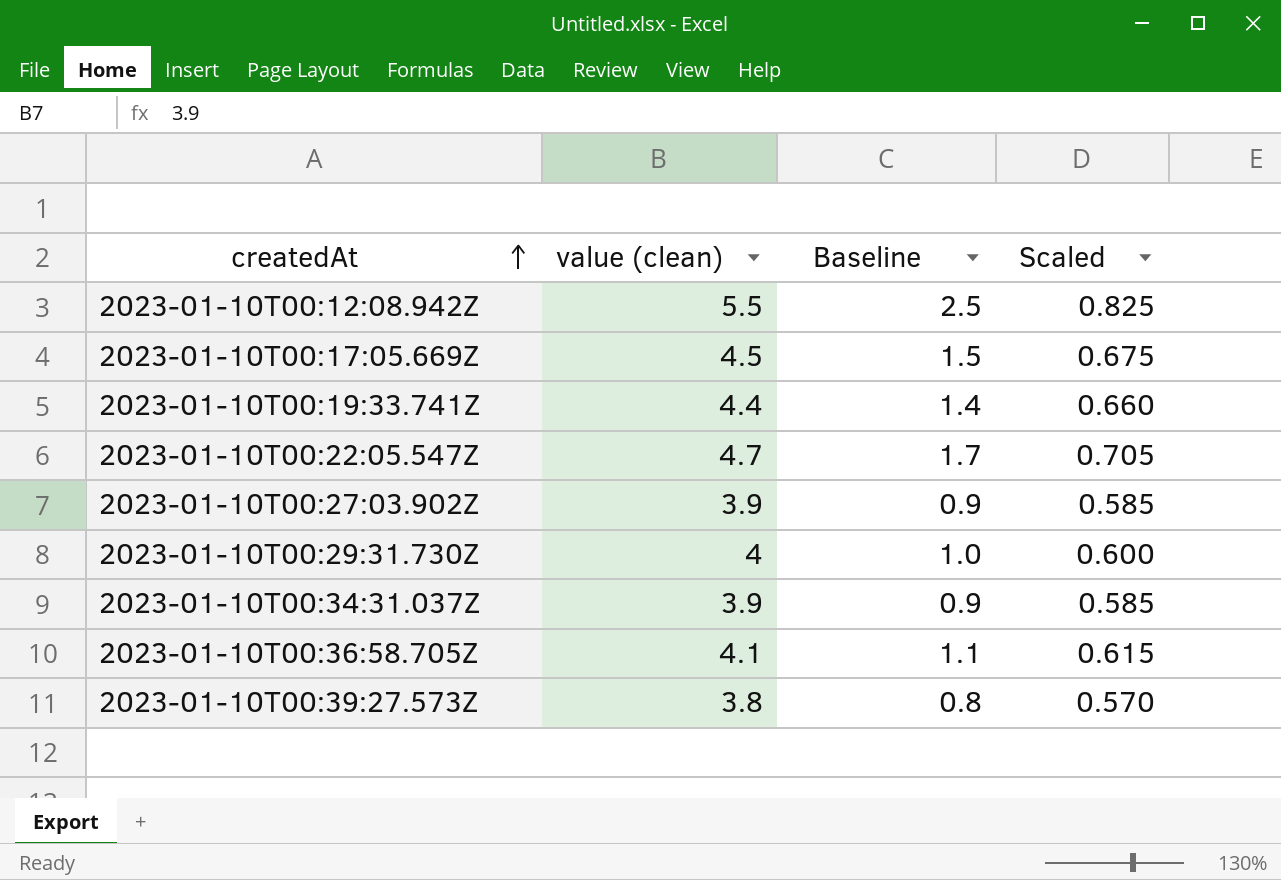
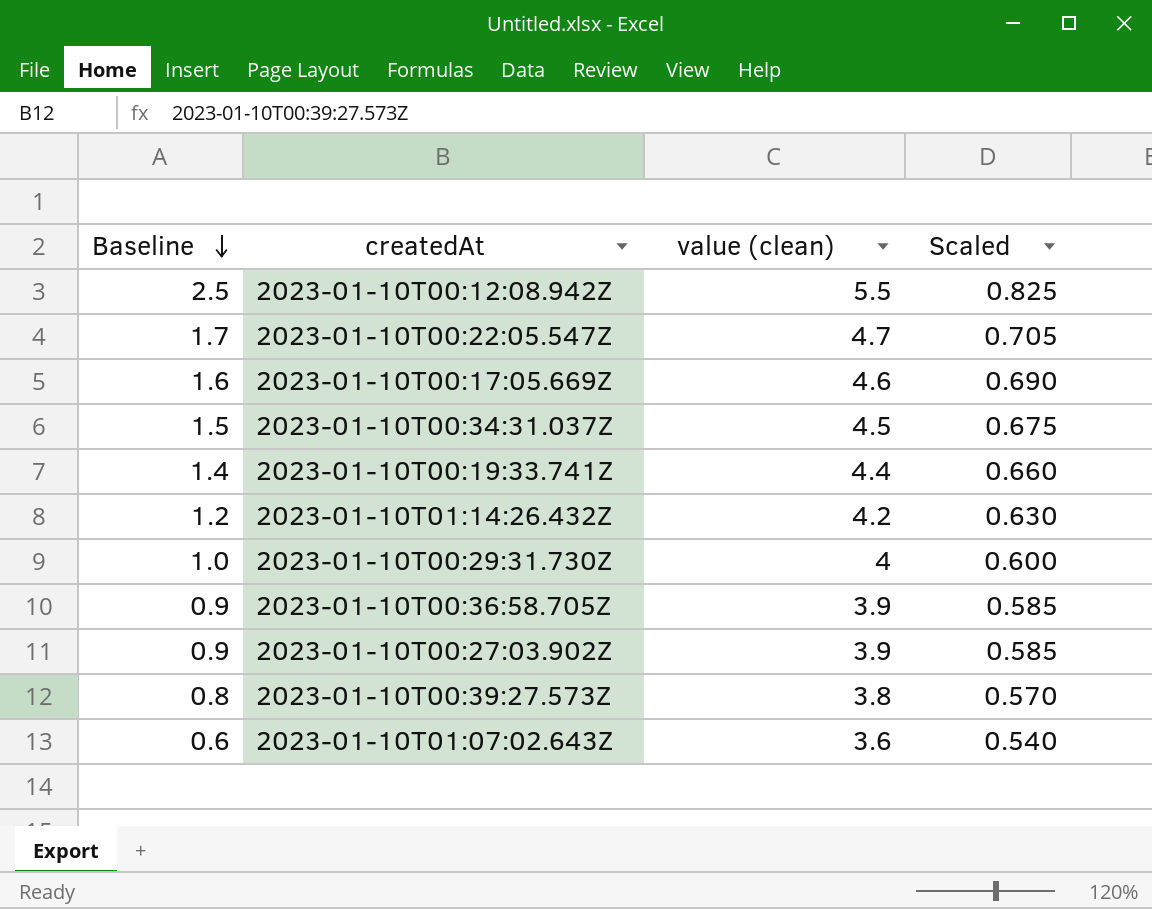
row order: createdAt ascending -> Baseline descending
column Baseline | position: 3 -> 1
2023-01-10T00:17:05.669Z | Baseline: 1.5 -> 1.6
2023-01-10T00:17:05.669Z | value (clean): 4.5 -> 4.6
2023-01-10T00:17:05.669Z | Scaled: 0.675 -> 0.690
2023-01-10T00:34:31.037Z | Baseline: 0.9 -> 1.5
2023-01-10T00:34:31.037Z | value (clean): 3.9 -> 4.5
2023-01-10T00:34:31.037Z | Scaled: 0.585 -> 0.675
row 2023-01-10T01:14:26.432Z: none -> 1.2 | 4.2 | 0.630
2023-01-10T00:36:58.705Z | Baseline: 1.1 -> 0.9
2023-01-10T00:36:58.705Z | value (clean): 4.1 -> 3.9
2023-01-10T00:36:58.705Z | Scaled: 0.615 -> 0.585
row 2023-01-10T01:07:02.643Z: none -> 0.6 | 3.6 | 0.540

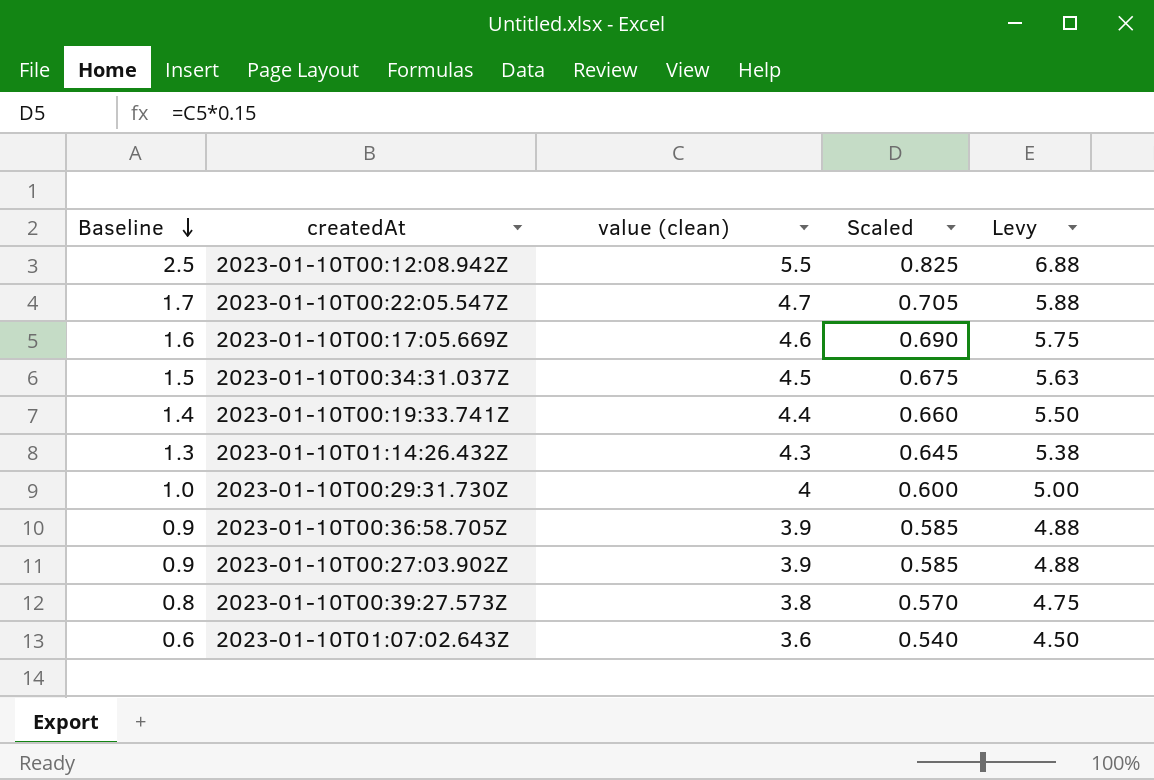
column Levy | formula: none -> [value (clean)] * 1.25
2023-01-10T01:14:26.432Z | Baseline: 1.2 -> 1.3
2023-01-10T01:14:26.432Z | value (clean): 4.2 -> 4.3
2023-01-10T01:14:26.432Z | Scaled: 0.630 -> 0.645

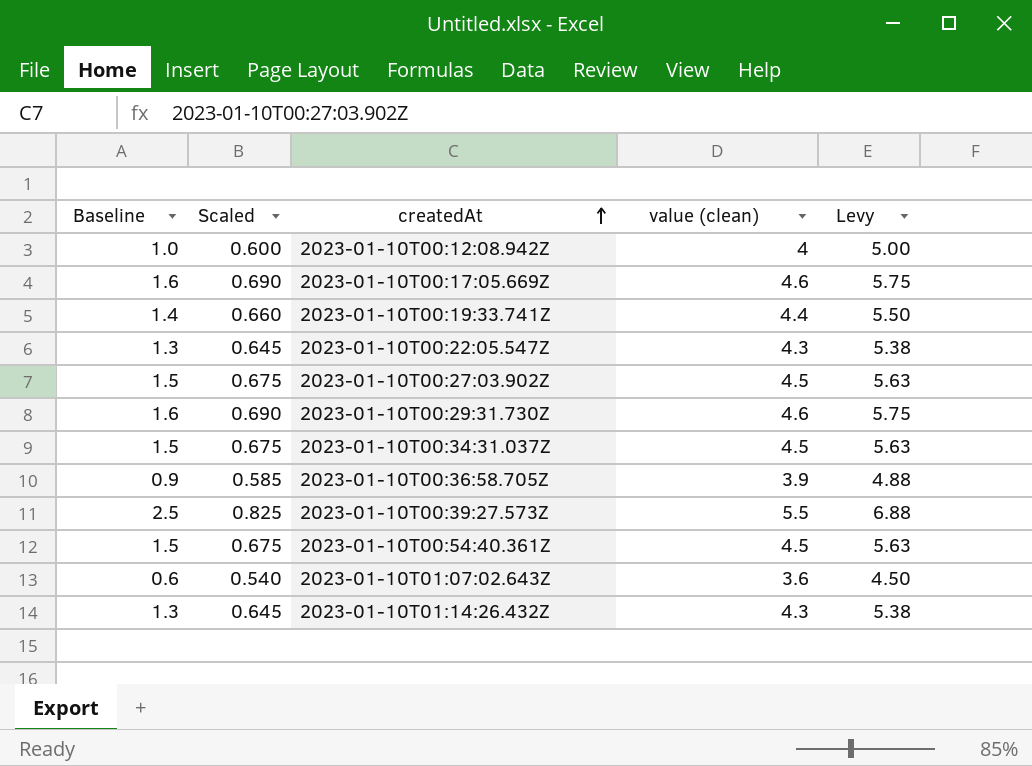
row order: Baseline descending -> createdAt ascending
column Scaled | position: 4 -> 2
2023-01-10T00:12:08.942Z | Baseline: 2.5 -> 1.0
2023-01-10T00:12:08.942Z | Scaled: 0.825 -> 0.600
2023-01-10T00:12:08.942Z | value (clean): 5.5 -> 4
2023-01-10T00:12:08.942Z | Levy: 6.88 -> 5.00
2023-01-10T00:22:05.547Z | Baseline: 1.7 -> 1.3
2023-01-10T00:22:05.547Z | Scaled: 0.705 -> 0.645
2023-01-10T00:22:05.547Z | value (clean): 4.7 -> 4.3
2023-01-10T00:22:05.547Z | Levy: 5.88 -> 5.38
2023-01-10T00:27:03.902Z | Baseline: 0.9 -> 1.5
2023-01-10T00:27:03.902Z | Scaled: 0.585 -> 0.675
2023-01-10T00:27:03.902Z | value (clean): 3.9 -> 4.5
2023-01-10T00:27:03.902Z | Levy: 4.88 -> 5.63
2023-01-10T00:29:31.730Z | Baseline: 1.0 -> 1.6
2023-01-10T00:29:31.730Z | Scaled: 0.600 -> 0.690
2023-01-10T00:29:31.730Z | value (clean): 4 -> 4.6
2023-01-10T00:29:31.730Z | Levy: 5.00 -> 5.75
2023-01-10T00:39:27.573Z | Baseline: 0.8 -> 2.5
2023-01-10T00:39:27.573Z | Scaled: 0.570 -> 0.825
2023-01-10T00:39:27.573Z | value (clean): 3.8 -> 5.5
2023-01-10T00:39:27.573Z | Levy: 4.75 -> 6.88
row 2023-01-10T00:54:40.361Z: none -> 1.5 | 0.675 | 4.5 | 5.63

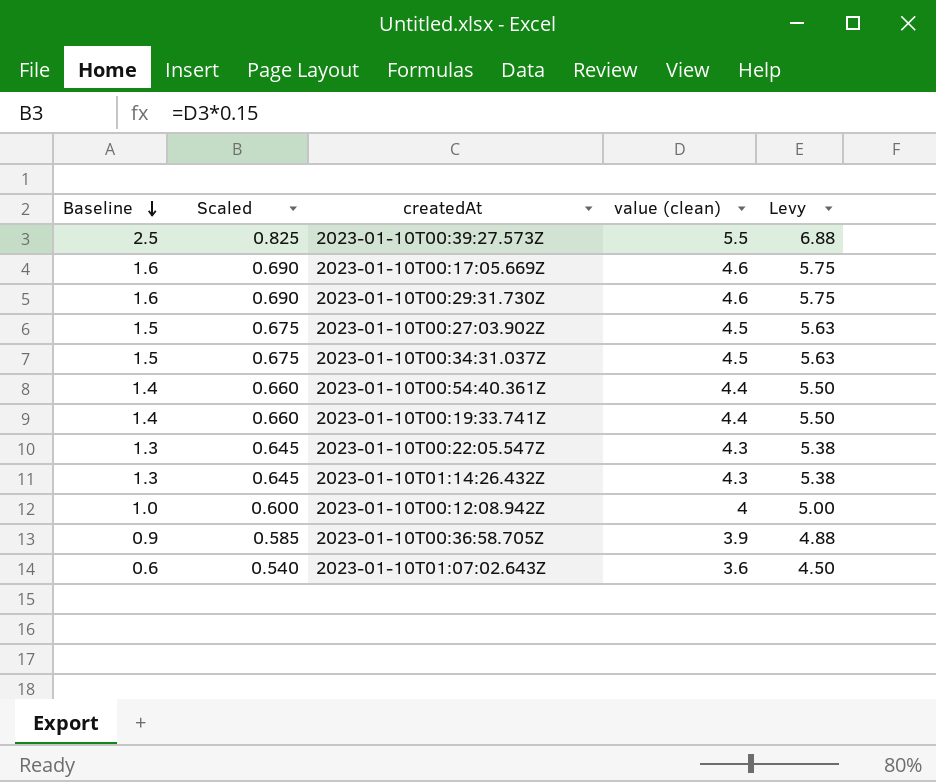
row order: createdAt ascending -> Baseline descending
2023-01-10T00:54:40.361Z | Baseline: 1.5 -> 1.4
2023-01-10T00:54:40.361Z | Scaled: 0.675 -> 0.660
2023-01-10T00:54:40.361Z | value (clean): 4.5 -> 4.4
2023-01-10T00:54:40.361Z | Levy: 5.63 -> 5.50

